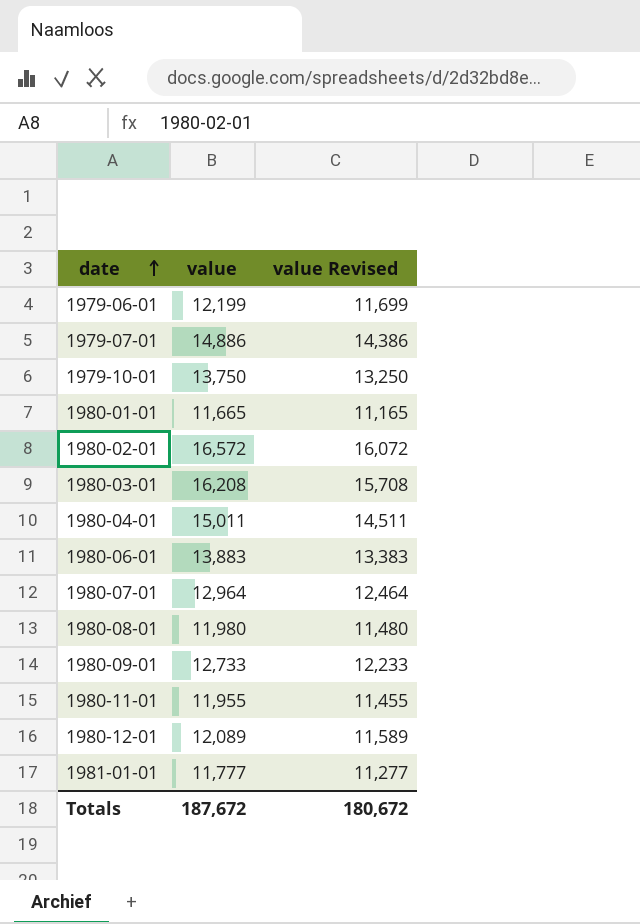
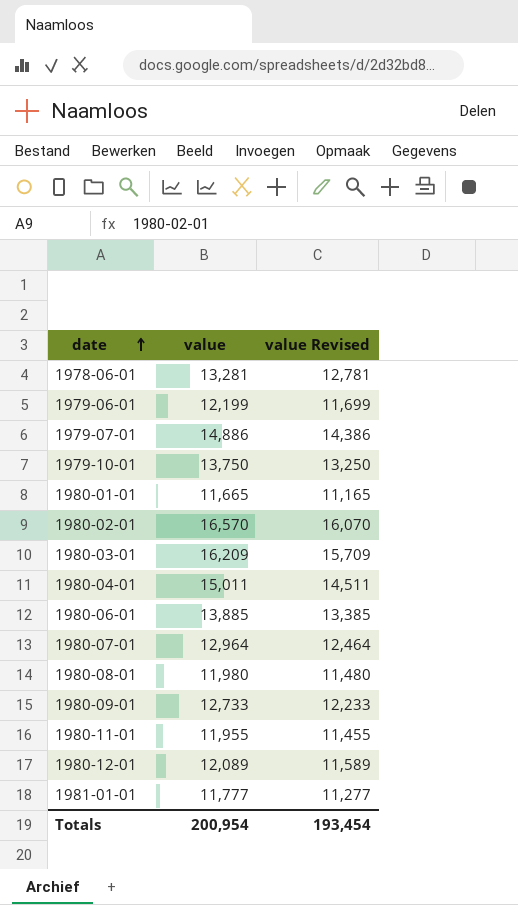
row 1978-06-01: none -> 13,281 | 12,781
1980-02-01 | value: 16,572 -> 16,570
1980-02-01 | value Revised: 16,072 -> 16,070
1980-03-01 | value: 16,208 -> 16,209
1980-03-01 | value Revised: 15,708 -> 15,709
1980-06-01 | value: 13,883 -> 13,885
1980-06-01 | value Revised: 13,383 -> 13,385
Totals | value: 187,672 -> 200,954
Totals | value Revised: 180,672 -> 193,454

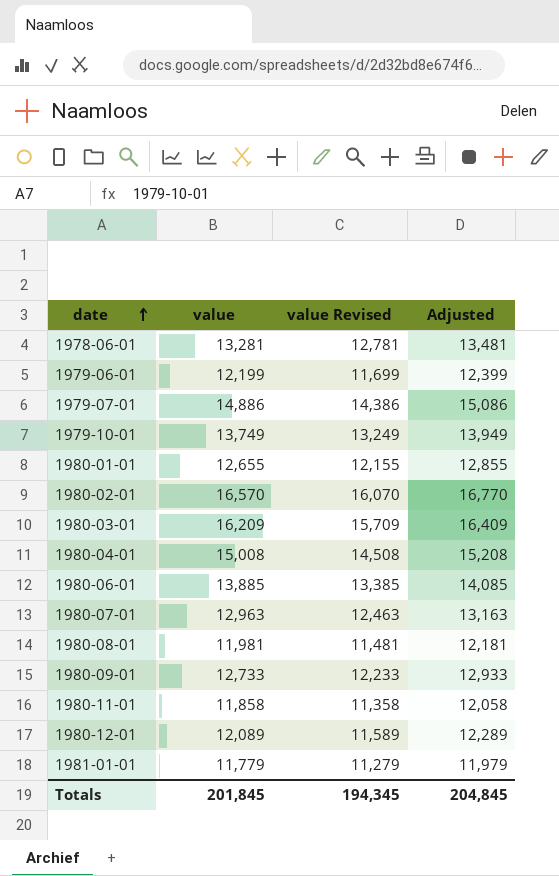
column Adjusted | formula: none -> [value] + 200
1979-10-01 | value: 13,750 -> 13,749
1979-10-01 | value Revised: 13,250 -> 13,249
1980-01-01 | value: 11,665 -> 12,655
1980-01-01 | value Revised: 11,165 -> 12,155
1980-04-01 | value: 15,011 -> 15,008
1980-04-01 | value Revised: 14,511 -> 14,508
1980-07-01 | value: 12,964 -> 12,963
1980-07-01 | value Revised: 12,464 -> 12,463
1980-08-01 | value: 11,980 -> 11,981
1980-08-01 | value Revised: 11,480 -> 11,481
1980-11-01 | value: 11,955 -> 11,858
1980-11-01 | value Revised: 11,455 -> 11,358
1981-01-01 | value: 11,777 -> 11,779
1981-01-01 | value Revised: 11,277 -> 11,279
Totals | value: 200,954 -> 201,845
Totals | value Revised: 193,454 -> 194,345

